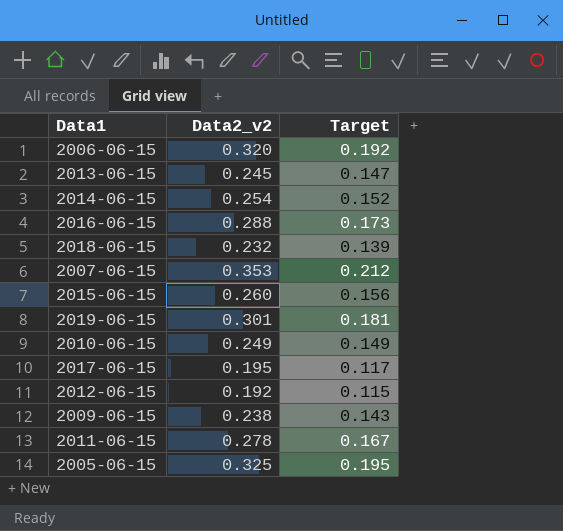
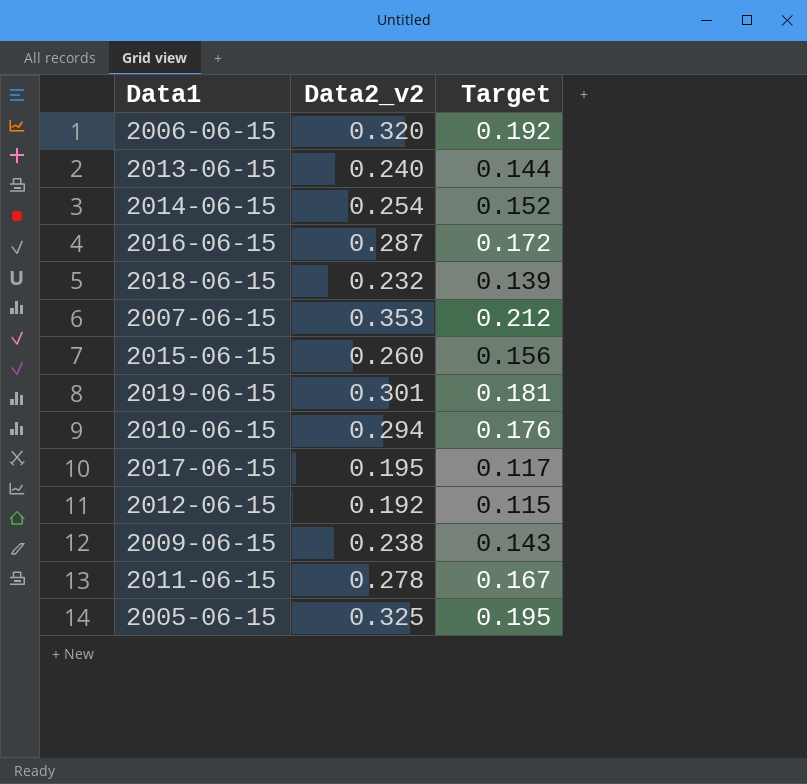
2013-06-15 | Data2_v2: 0.245 -> 0.240
2013-06-15 | Target: 0.147 -> 0.144
2016-06-15 | Data2_v2: 0.288 -> 0.287
2016-06-15 | Target: 0.173 -> 0.172
2010-06-15 | Data2_v2: 0.249 -> 0.294
2010-06-15 | Target: 0.149 -> 0.176

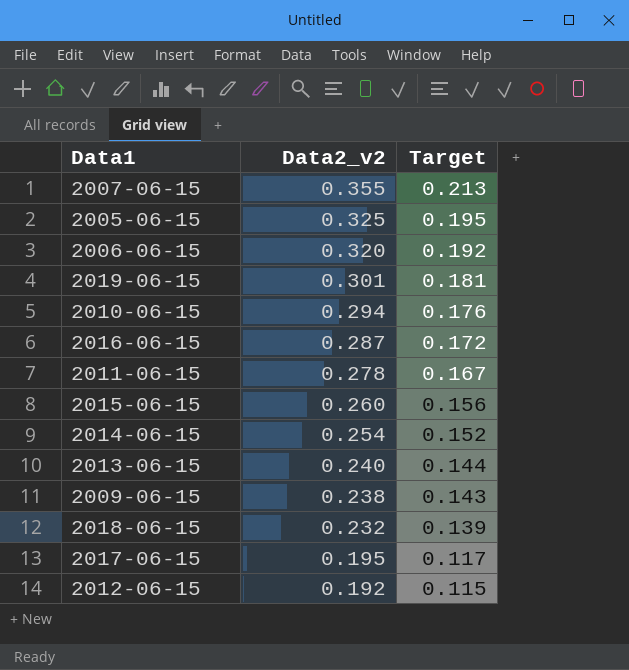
row order: none -> Data2_v2 descending
2007-06-15 | Data2_v2: 0.353 -> 0.355
2007-06-15 | Target: 0.212 -> 0.213

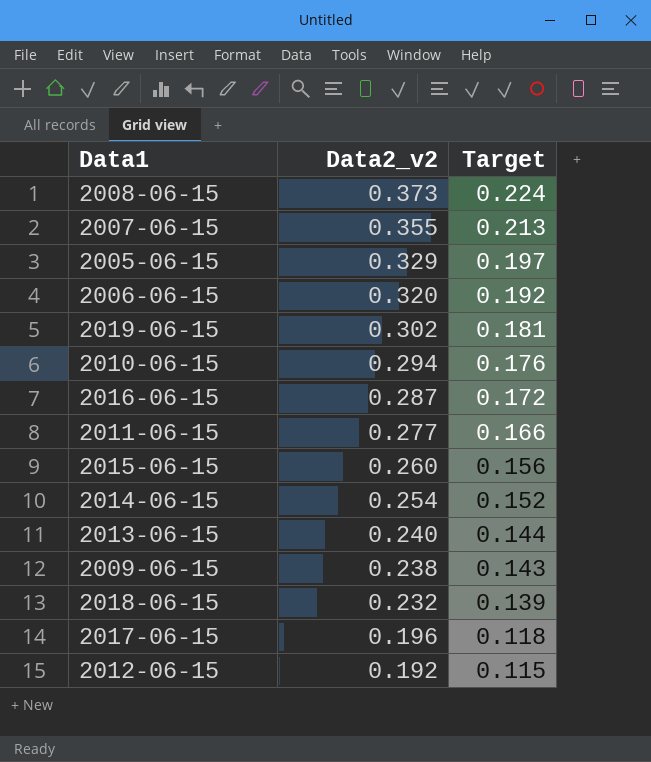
row 2008-06-15: none -> 0.373 | 0.224
2005-06-15 | Data2_v2: 0.325 -> 0.329
2005-06-15 | Target: 0.195 -> 0.197
2019-06-15 | Data2_v2: 0.301 -> 0.302
2011-06-15 | Data2_v2: 0.278 -> 0.277
2011-06-15 | Target: 0.167 -> 0.166
2017-06-15 | Data2_v2: 0.195 -> 0.196
2017-06-15 | Target: 0.117 -> 0.118

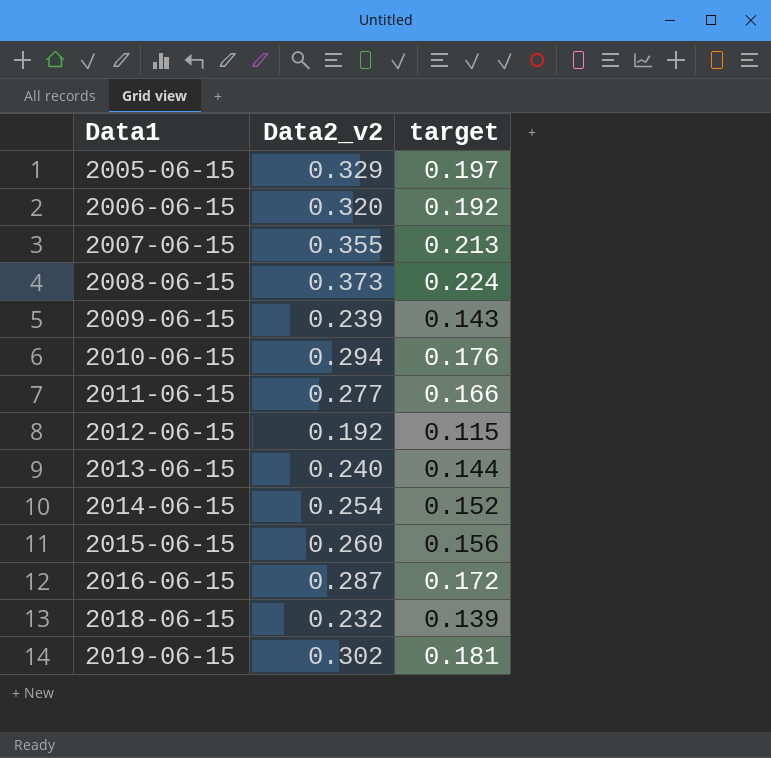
row order: Data2_v2 descending -> Data1 ascending
column name: Target -> target
row 2017-06-15: 0.196 | 0.118 -> none
2009-06-15 | Data2_v2: 0.238 -> 0.239

